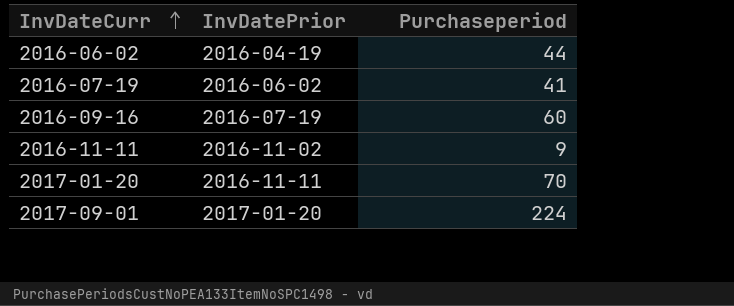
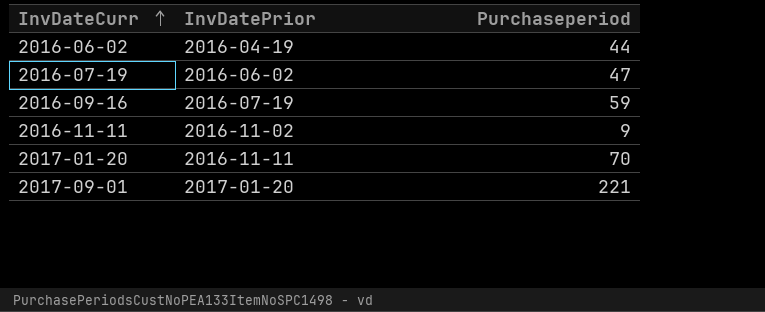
2016-07-19 | Purchaseperiod: 41 -> 47
2016-09-16 | Purchaseperiod: 60 -> 59
2017-09-01 | Purchaseperiod: 224 -> 221

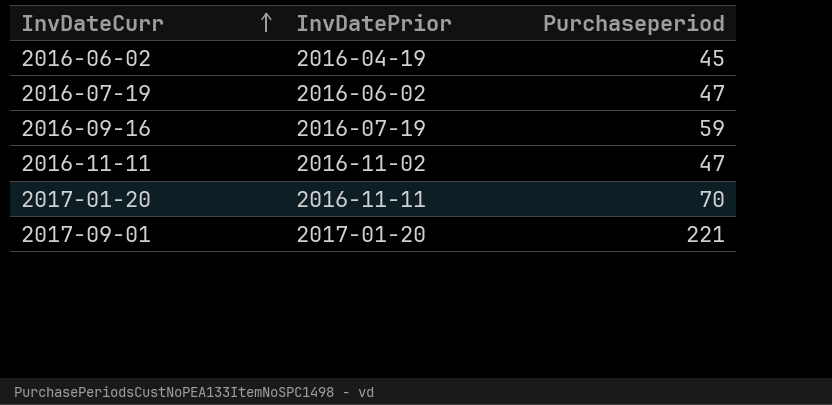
2016-06-02 | Purchaseperiod: 44 -> 45
2016-11-11 | Purchaseperiod: 9 -> 47

